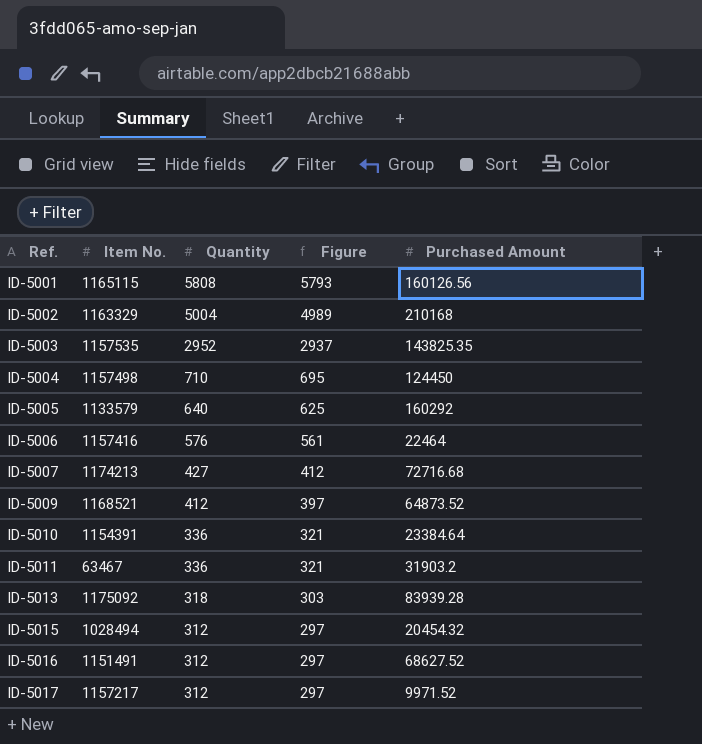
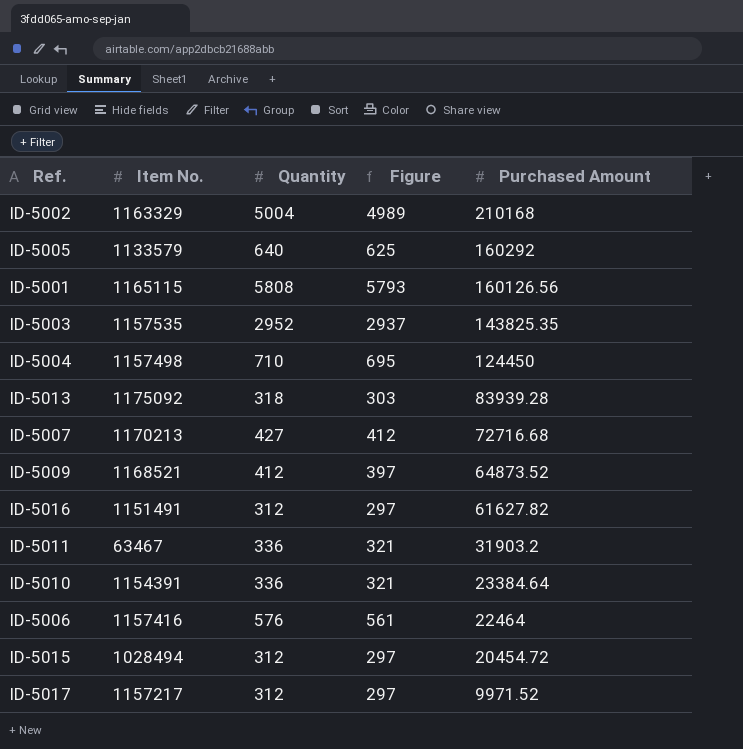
row order: Ref. ascending -> Purchased Amount descending
ID-5007 | Item No.: 1174213 -> 1170213
ID-5016 | Purchased Amount: 68627.52 -> 61627.82
ID-5015 | Purchased Amount: 20454.32 -> 20454.72

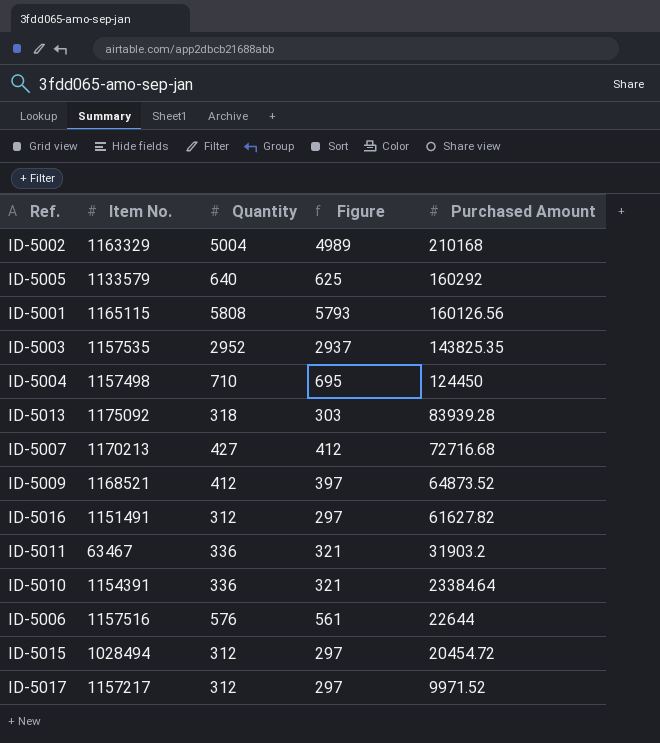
ID-5006 | Item No.: 1157416 -> 1157516
ID-5006 | Purchased Amount: 22464 -> 22644

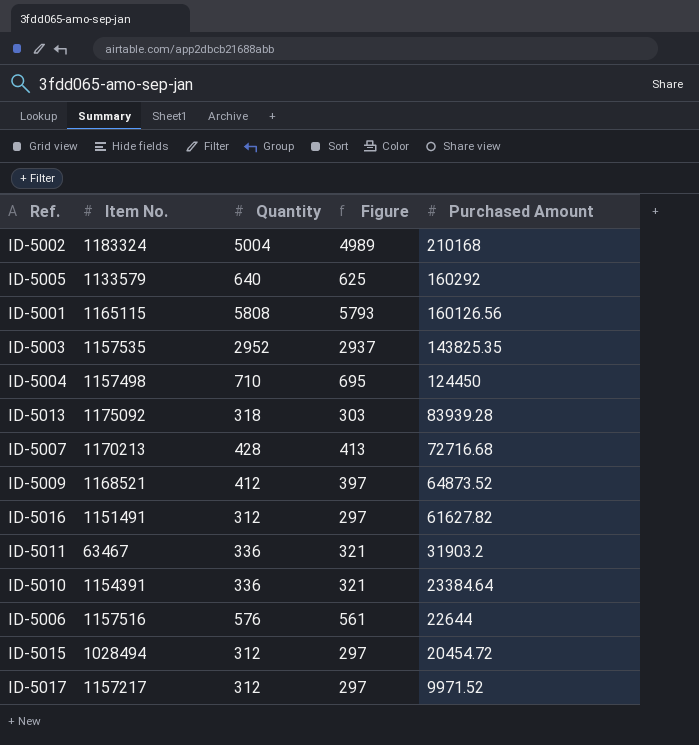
ID-5002 | Item No.: 1163329 -> 1183324
ID-5007 | Quantity: 427 -> 428
ID-5007 | Figure: 412 -> 413

